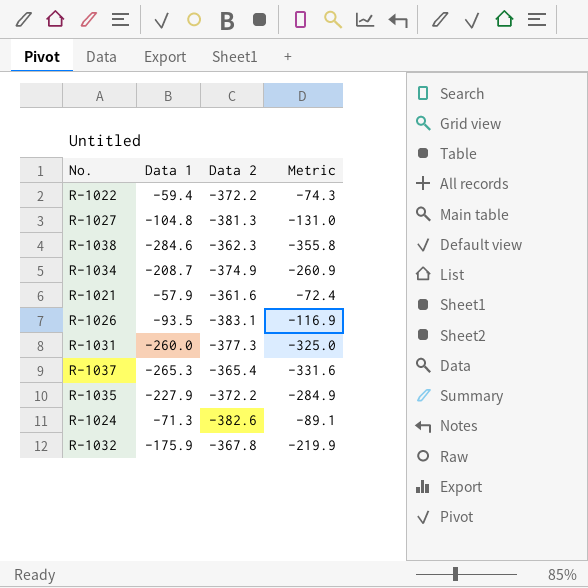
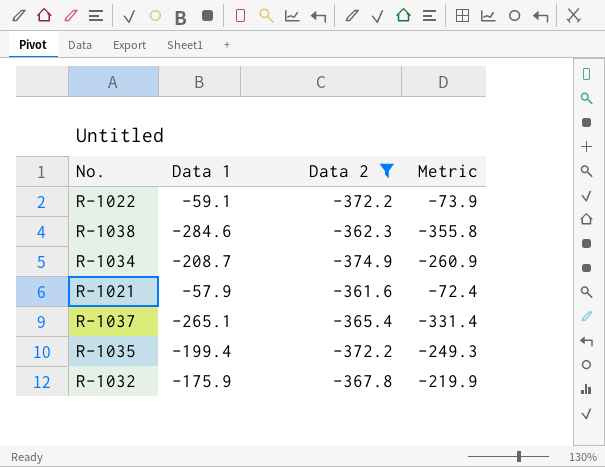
filter: none -> Data 2 >= -374.9
R-1022 | Data 1: -59.4 -> -59.1
R-1022 | Metric: -74.3 -> -73.9
R-1037 | Data 1: -265.3 -> -265.1
R-1037 | Metric: -331.6 -> -331.4
R-1035 | Data 1: -227.9 -> -199.4
R-1035 | Metric: -284.9 -> -249.3

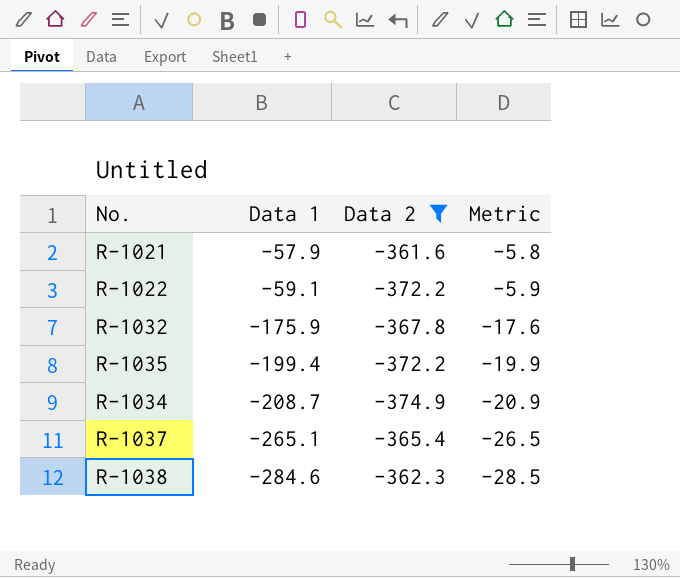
row order: none -> Data 1 descending
column Metric | formula: [Data 1] * 1.25 -> [Data 1] * 0.1

